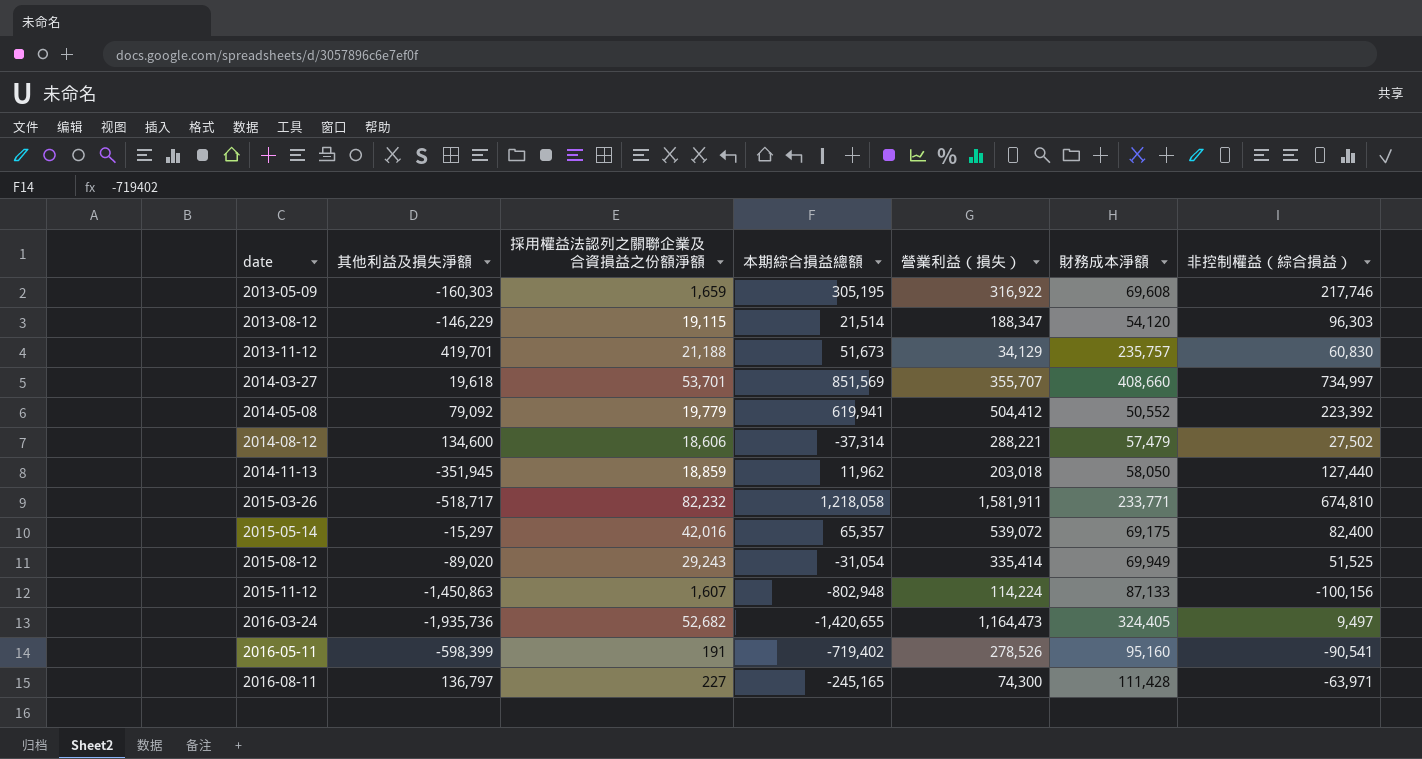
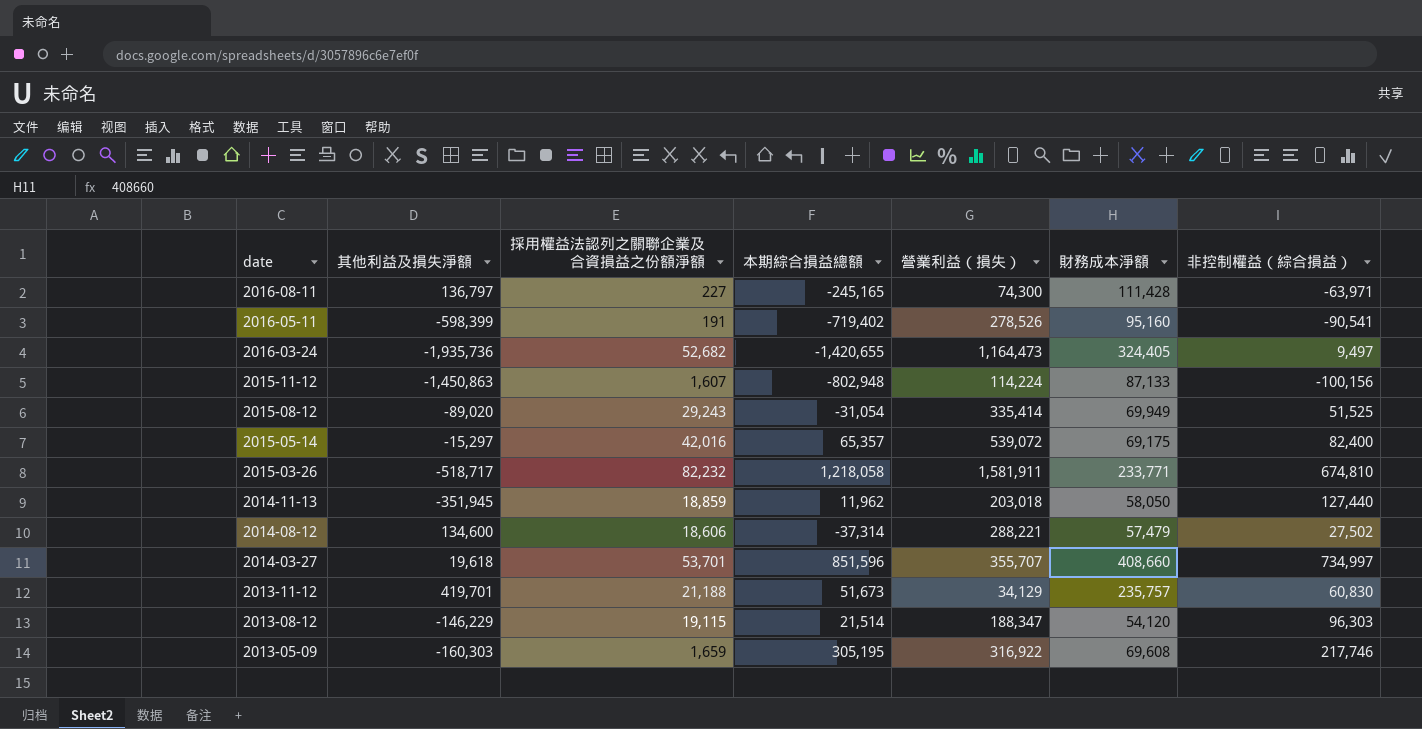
row order: date ascending -> date descending
row 2014-05-08: 79,092 | 19,779 | 619,941 | 504,412 | 50,552 | 223,392 -> none
2014-03-27 | 本期綜合損益總額: 851,569 -> 851,596

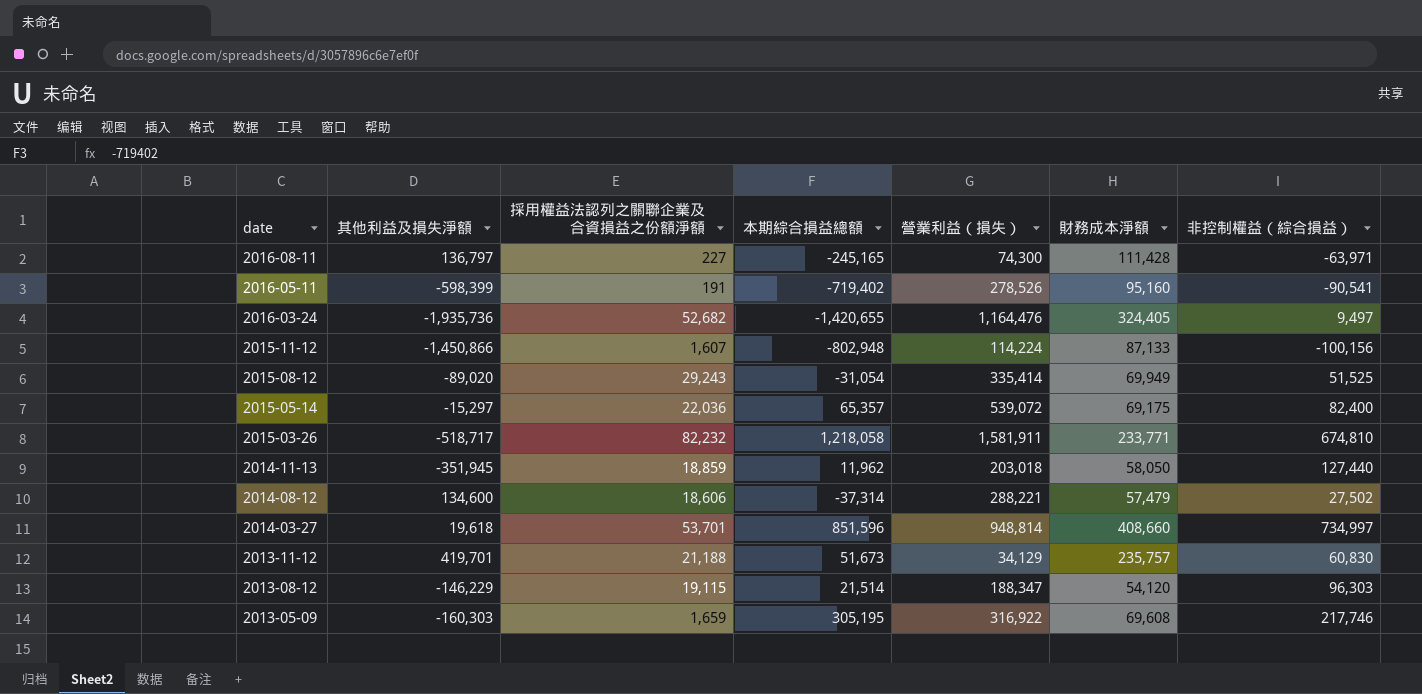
2016-03-24 | 營業利益（損失）: 1,164,473 -> 1,164,476
2015-11-12 | 其他利益及損失淨額: -1,450,863 -> -1,450,866
2015-05-14 | 採用權益法認列之關聯企業及合資損益之份額淨額: 42,016 -> 22,036
2014-03-27 | 營業利益（損失）: 355,707 -> 948,814

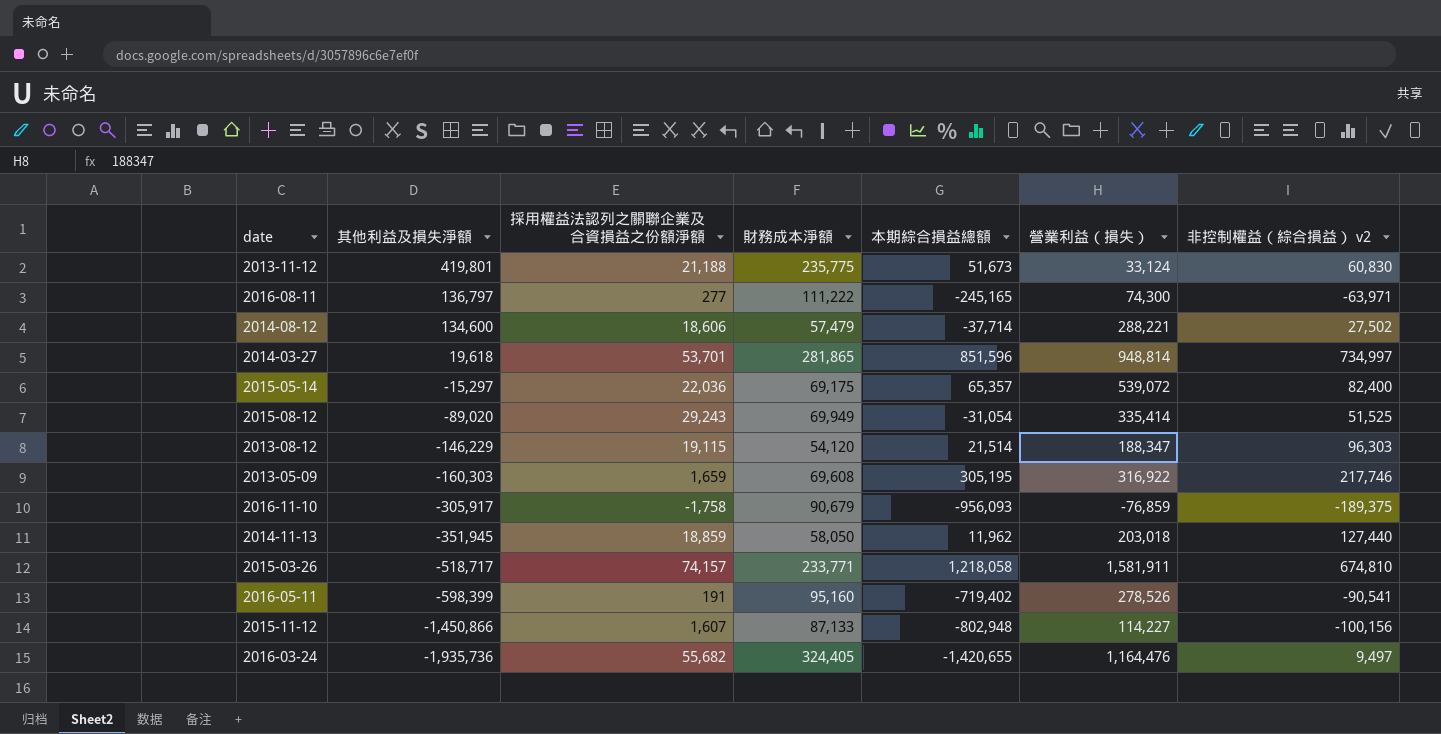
row order: date descending -> 其他利益及損失淨額 descending
column 財務成本淨額 | position: 6 -> 4
column name: 非控制權益（綜合損益） -> 非控制權益（綜合損益） v2
2013-11-12 | 其他利益及損失淨額: 419,701 -> 419,801
2013-11-12 | 財務成本淨額: 235,757 -> 235,775
2013-11-12 | 營業利益（損失）: 34,129 -> 33,124
2016-08-11 | 採用權益法認列之關聯企業及合資損益之份額淨額: 227 -> 277
2016-08-11 | 財務成本淨額: 111,428 -> 111,222
2014-08-12 | 本期綜合損益總額: -37,314 -> -37,714
2014-03-27 | 財務成本淨額: 408,660 -> 281,865
row 2016-11-10: none -> -305,917 | -1,758 | 90,679 | -956,093 | -76,859 | -189,375
2015-03-26 | 採用權益法認列之關聯企業及合資損益之份額淨額: 82,232 -> 74,157
2015-11-12 | 營業利益（損失）: 114,224 -> 114,227
2016-03-24 | 採用權益法認列之關聯企業及合資損益之份額淨額: 52,682 -> 55,682

